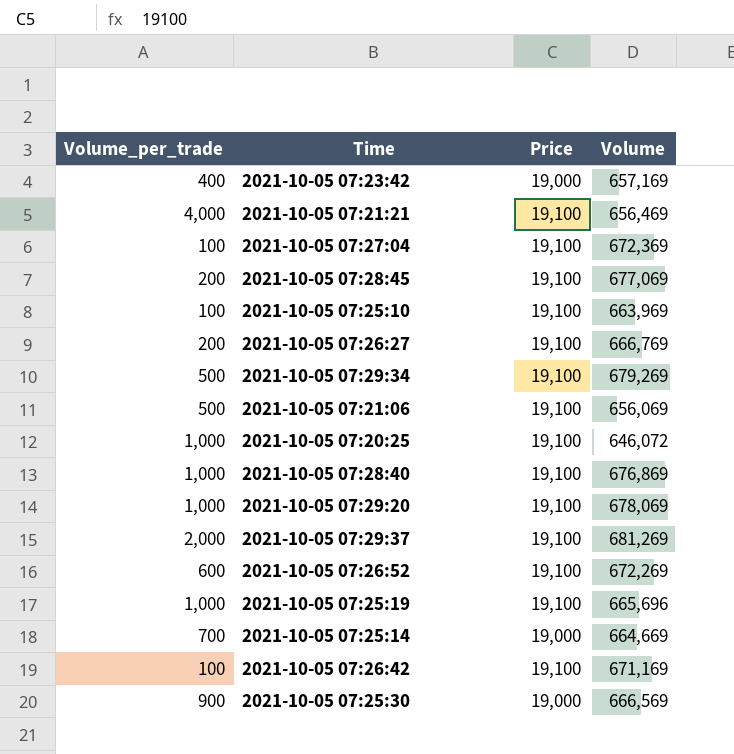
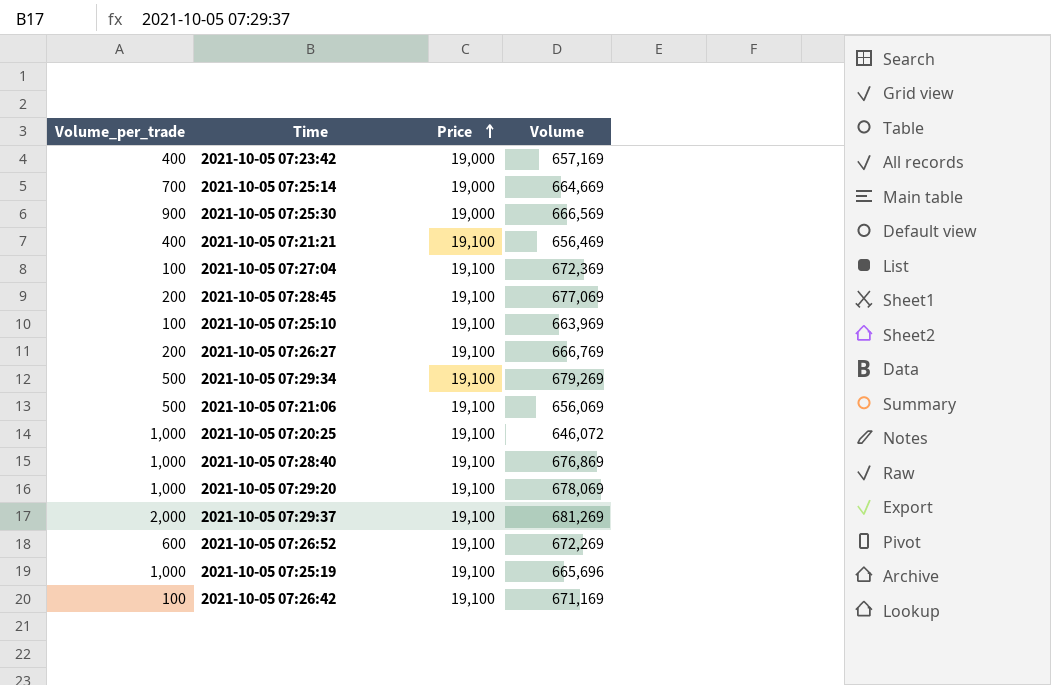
row order: none -> Price ascending
2021-10-05 07:21:21 | Volume_per_trade: 4,000 -> 400

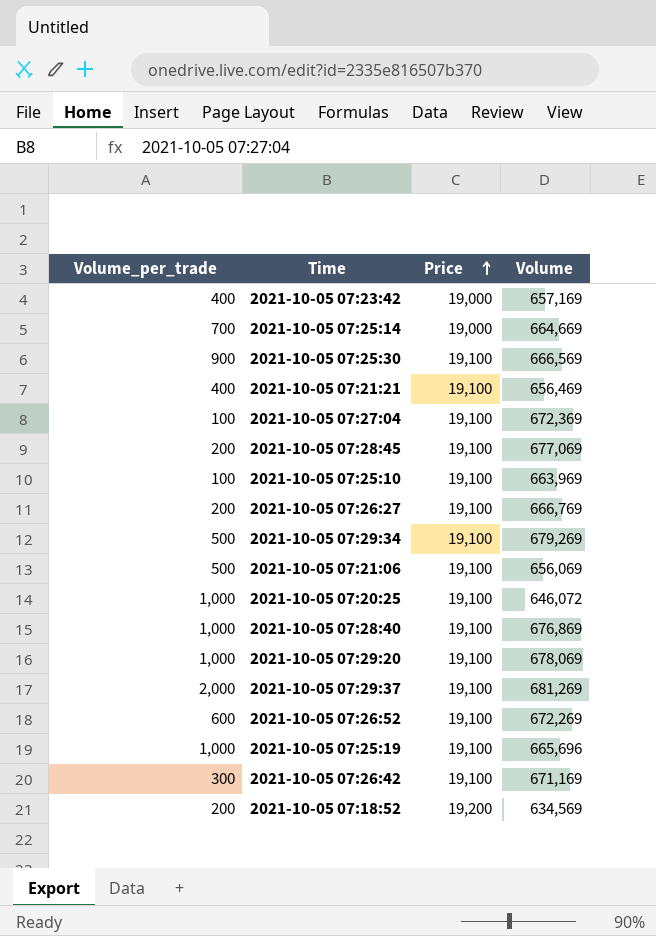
2021-10-05 07:25:30 | Price: 19,000 -> 19,100
2021-10-05 07:26:42 | Volume_per_trade: 100 -> 300
row 2021-10-05 07:18:52: none -> 200 | 19,200 | 634,569

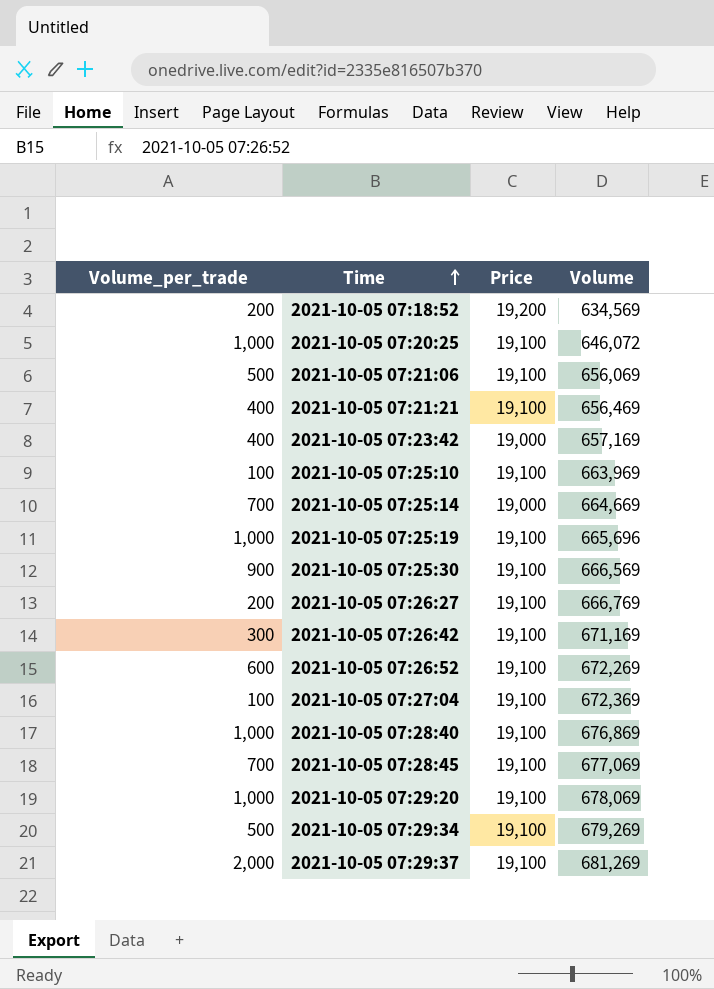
row order: Price ascending -> Time ascending
2021-10-05 07:28:45 | Volume_per_trade: 200 -> 700

